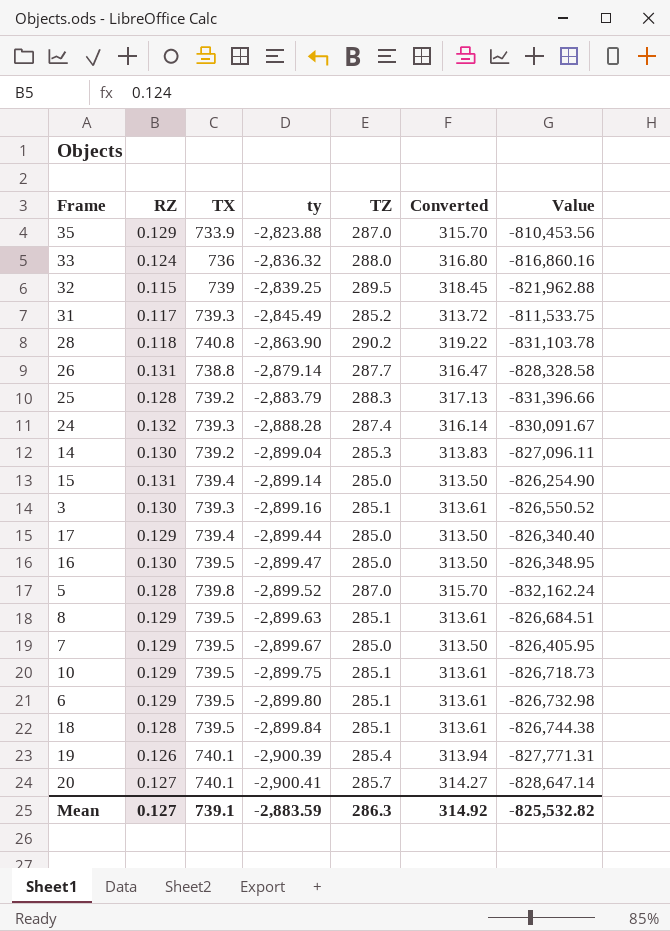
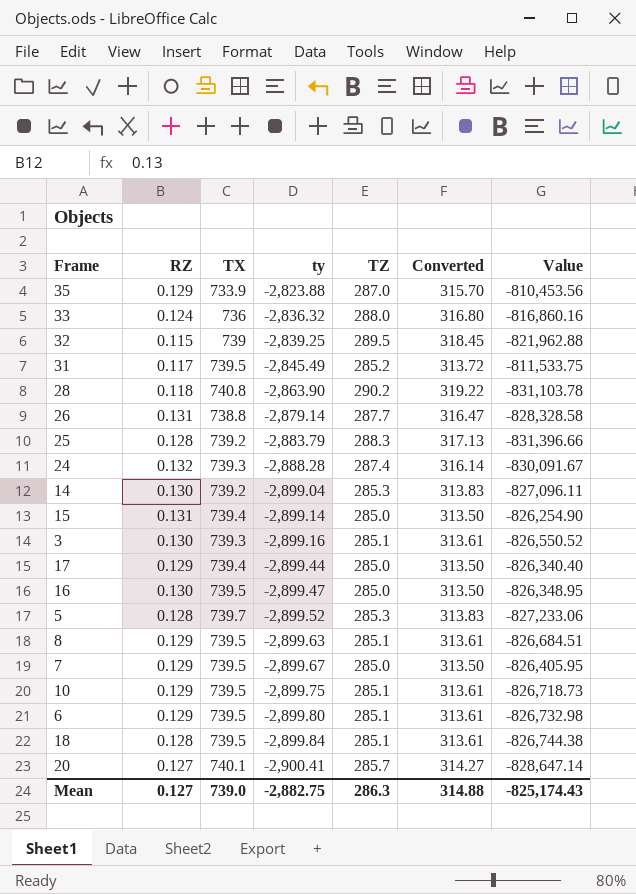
row 19: 0.126 | 740.1 | -2,900.39 | 285.4 | 313.94 | -827,771.31 -> none
31 | TX: 739.3 -> 739.5
5 | TX: 739.8 -> 739.7
5 | TZ: 287.0 -> 285.3
5 | Converted: 315.70 -> 313.83
5 | Value: -832,162.24 -> -827,233.06
Mean | TX: 739.1 -> 739.0
Mean | ty: -2,883.59 -> -2,882.75
Mean | Converted: 314.92 -> 314.88
Mean | Value: -825,532.82 -> -825,174.43

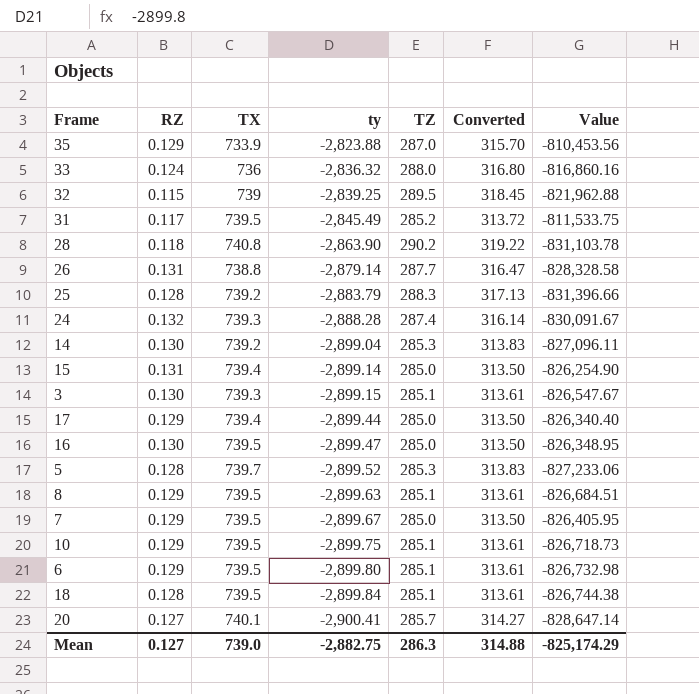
3 | ty: -2,899.16 -> -2,899.15
3 | Value: -826,550.52 -> -826,547.67
Mean | Value: -825,174.43 -> -825,174.29

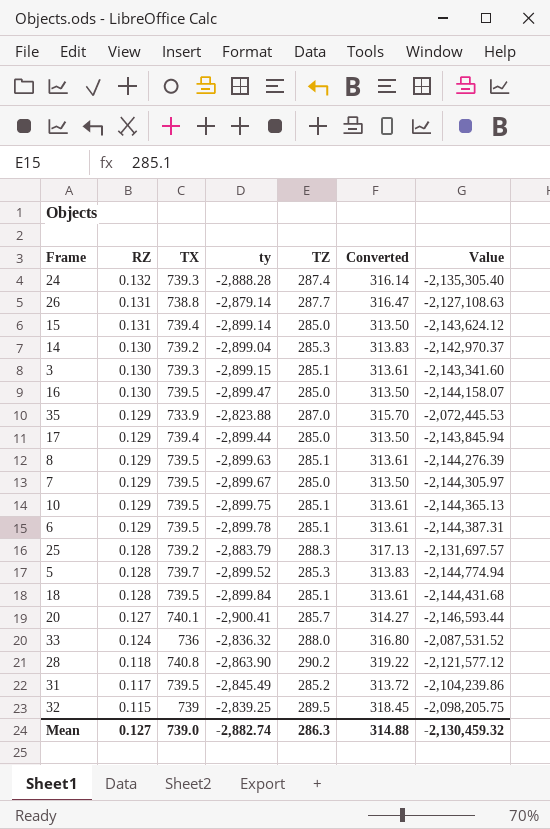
row order: ty descending -> RZ descending
column Value | formula: [ty] * [TZ] -> [TX] * [ty]
6 | ty: -2,899.80 -> -2,899.78
Mean | ty: -2,882.75 -> -2,882.74
Mean | Value: -825,174.29 -> -2,130,459.32

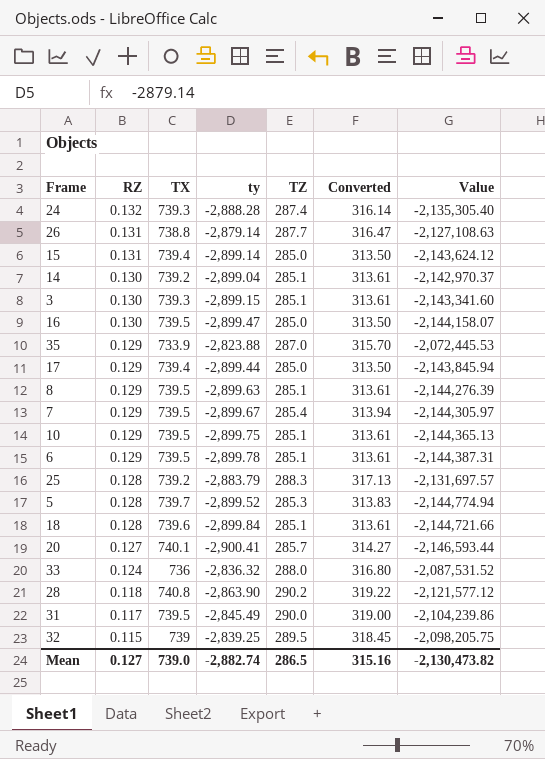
14 | TZ: 285.3 -> 285.1
14 | Converted: 313.83 -> 313.61
7 | TZ: 285.0 -> 285.4
7 | Converted: 313.50 -> 313.94
18 | TX: 739.5 -> 739.6
18 | Value: -2,144,431.68 -> -2,144,721.66
31 | TZ: 285.2 -> 290.0
31 | Converted: 313.72 -> 319.00
Mean | TZ: 286.3 -> 286.5
Mean | Converted: 314.88 -> 315.16
Mean | Value: -2,130,459.32 -> -2,130,473.82

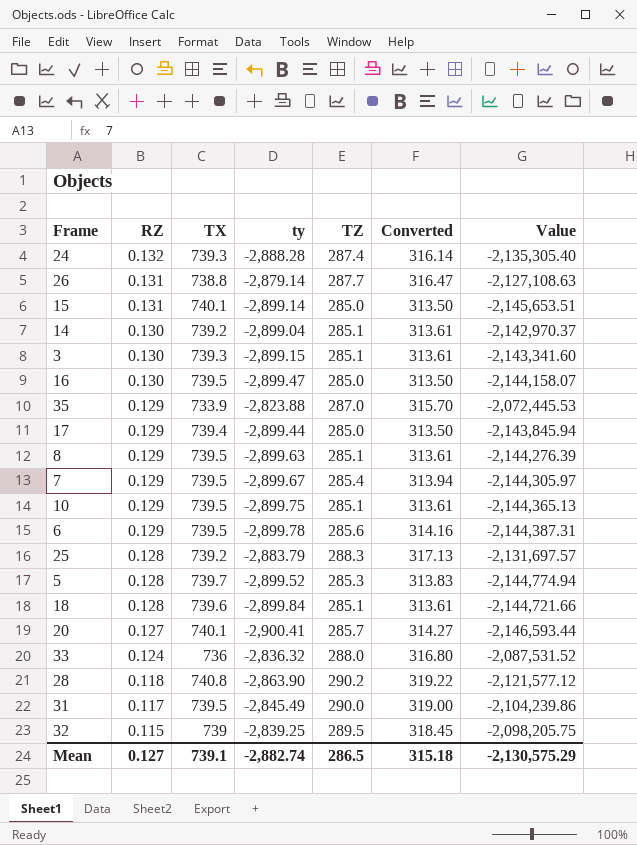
15 | TX: 739.4 -> 740.1
15 | Value: -2,143,624.12 -> -2,145,653.51
6 | TZ: 285.1 -> 285.6
6 | Converted: 313.61 -> 314.16
Mean | TX: 739.0 -> 739.1
Mean | Converted: 315.16 -> 315.18
Mean | Value: -2,130,473.82 -> -2,130,575.29

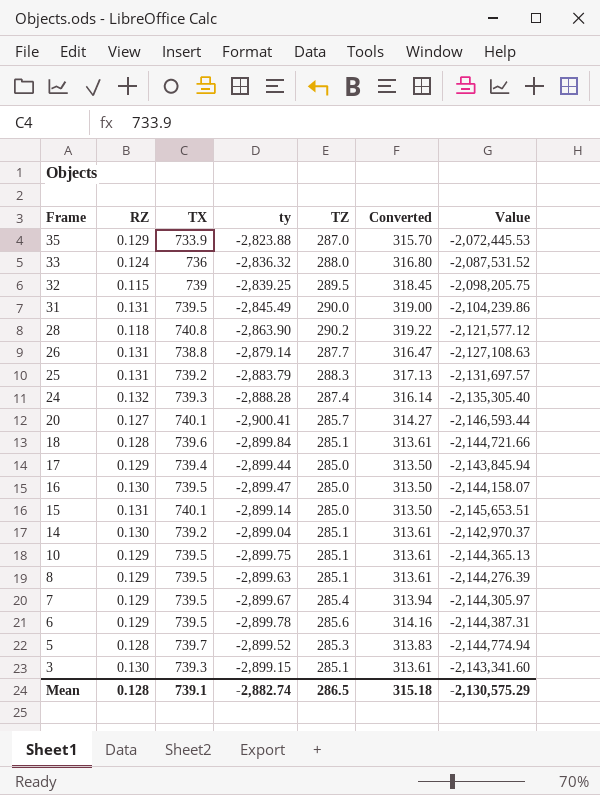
row order: RZ descending -> Frame descending
31 | RZ: 0.117 -> 0.131
25 | RZ: 0.128 -> 0.131
Mean | RZ: 0.127 -> 0.128

